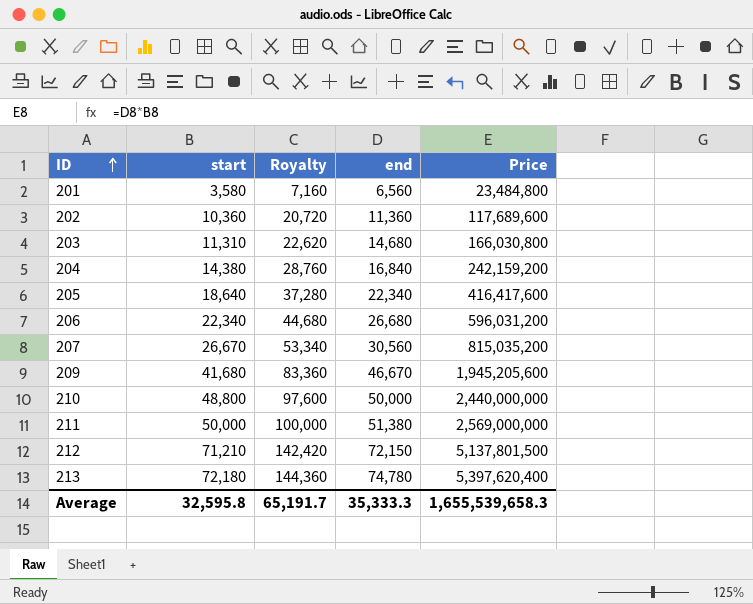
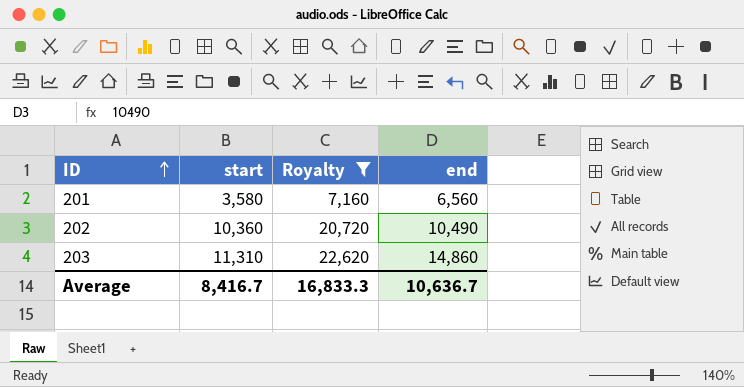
filter: none -> Royalty <= 22,620
column Price | formula: [start] * [end] -> none
202 | end: 11,360 -> 10,490
203 | end: 14,680 -> 14,860
Average | start: 32,595.8 -> 8,416.7
Average | Royalty: 65,191.7 -> 16,833.3
Average | end: 35,333.3 -> 10,636.7

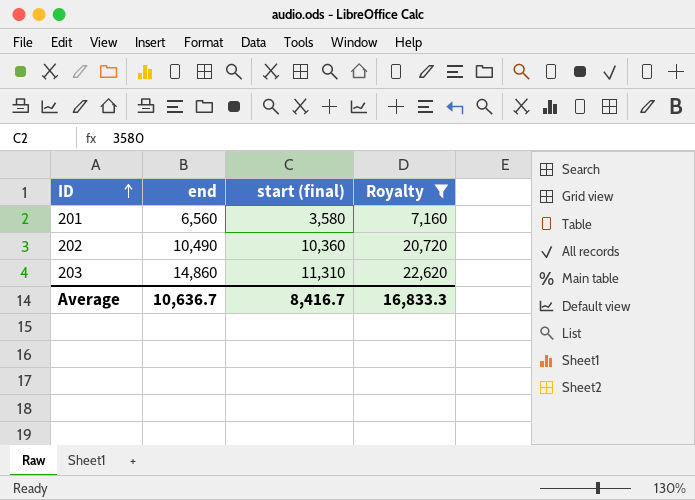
column end | position: 4 -> 2
column name: start -> start (final)

